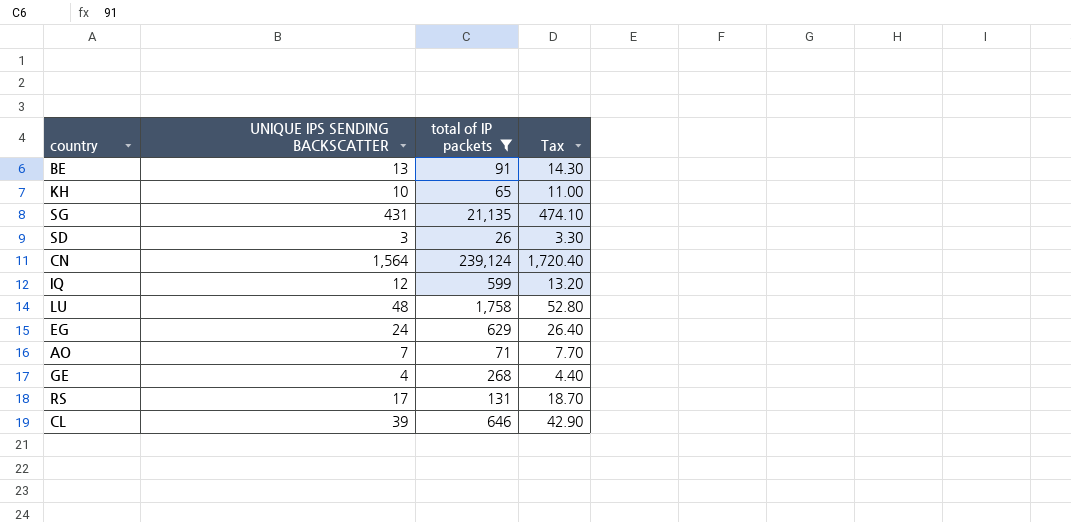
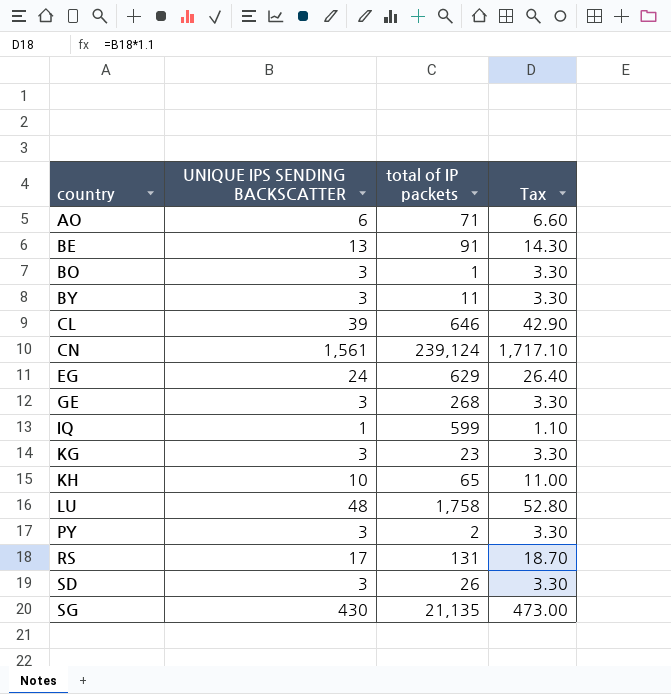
filter: total of IP packets >= 26 -> none
row order: none -> country ascending
AO | UNIQUE IPS SENDING BACKSCATTER: 7 -> 6
AO | Tax: 7.70 -> 6.60
CN | UNIQUE IPS SENDING BACKSCATTER: 1,564 -> 1,561
CN | Tax: 1,720.40 -> 1,717.10
GE | UNIQUE IPS SENDING BACKSCATTER: 4 -> 3
GE | Tax: 4.40 -> 3.30
IQ | UNIQUE IPS SENDING BACKSCATTER: 12 -> 1
IQ | Tax: 13.20 -> 1.10
SG | UNIQUE IPS SENDING BACKSCATTER: 431 -> 430
SG | Tax: 474.10 -> 473.00

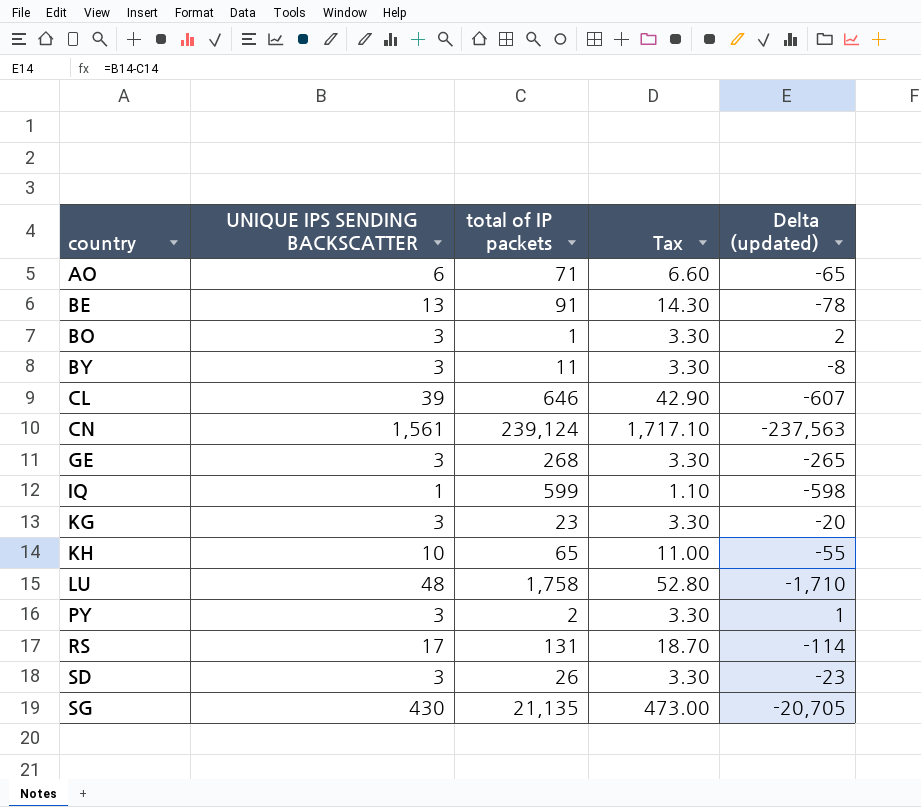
column Delta (updated) | formula: none -> [UNIQUE IPS SENDING BACKSCATTER] - [total of IP packets]
row EG: 24 | 629 | 26.40 -> none

